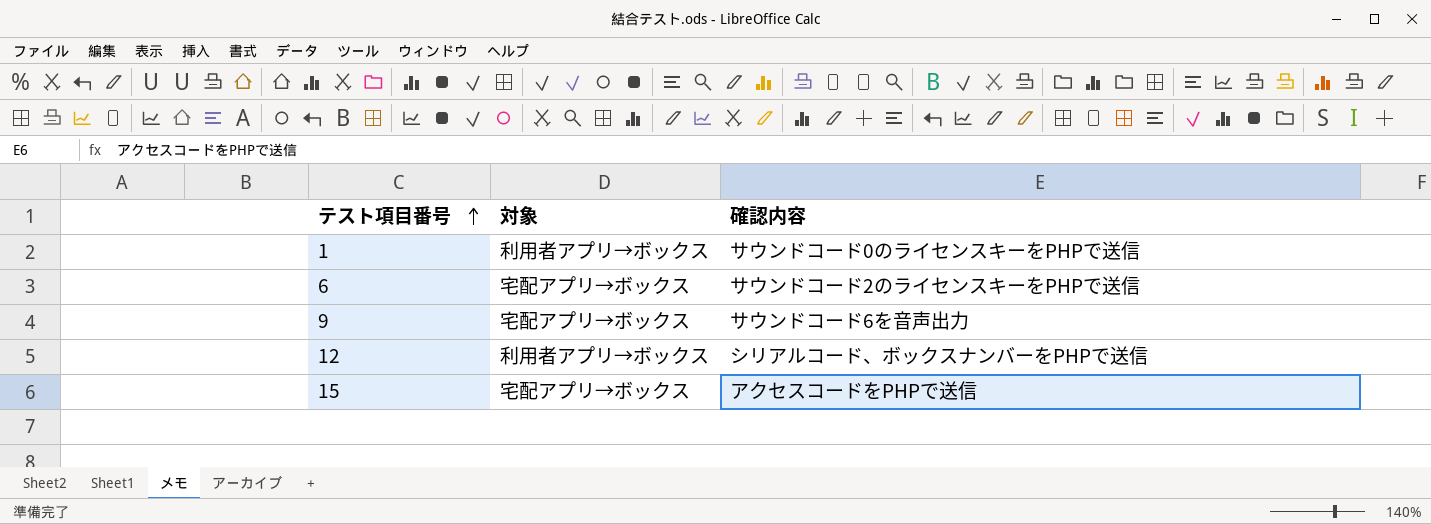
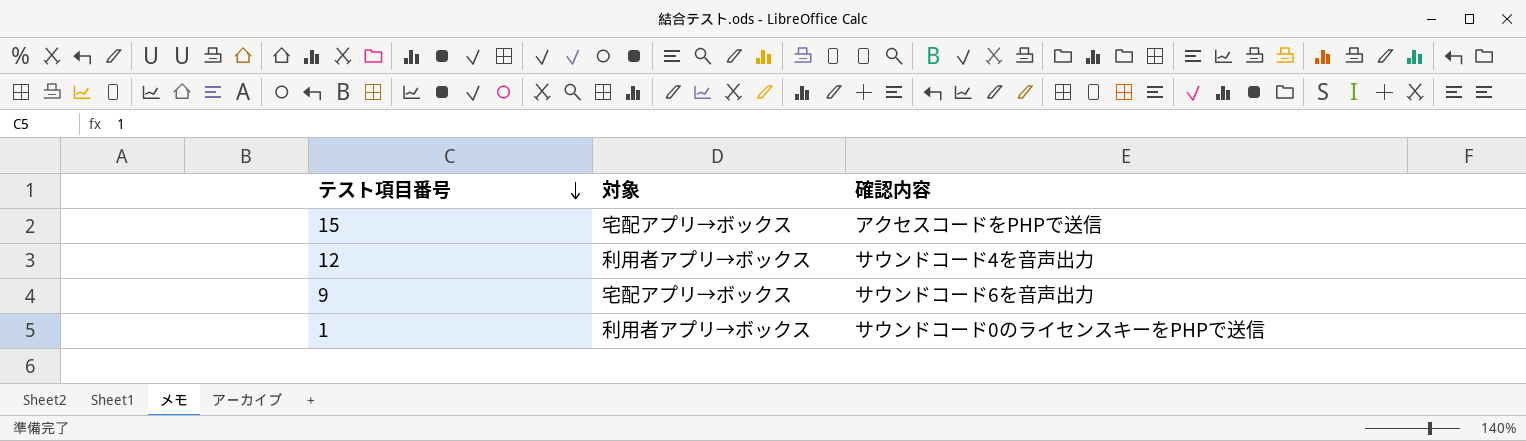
row order: テスト項目番号 ascending -> テスト項目番号 descending
row 6: 宅配アプリ→ボックス | サウンドコード2のライセンスキーをPHPで送信 -> none
12 | 確認内容: シリアルコード、ボックスナンバーをPHPで送信 -> サウンドコード4を音声出力

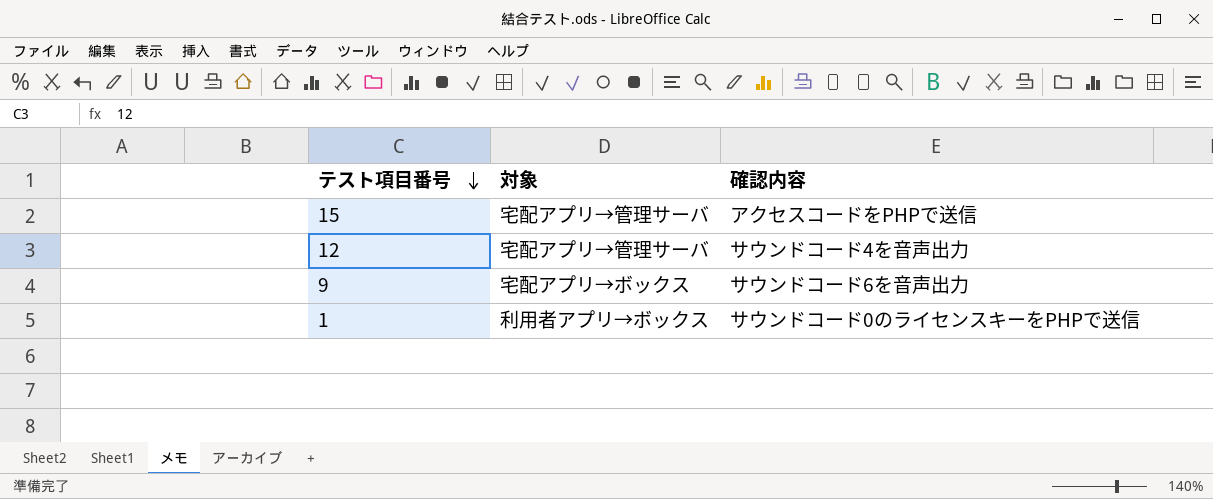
15 | 対象: 宅配アプリ→ボックス -> 宅配アプリ→管理サーバ
12 | 対象: 利用者アプリ→ボックス -> 宅配アプリ→管理サーバ

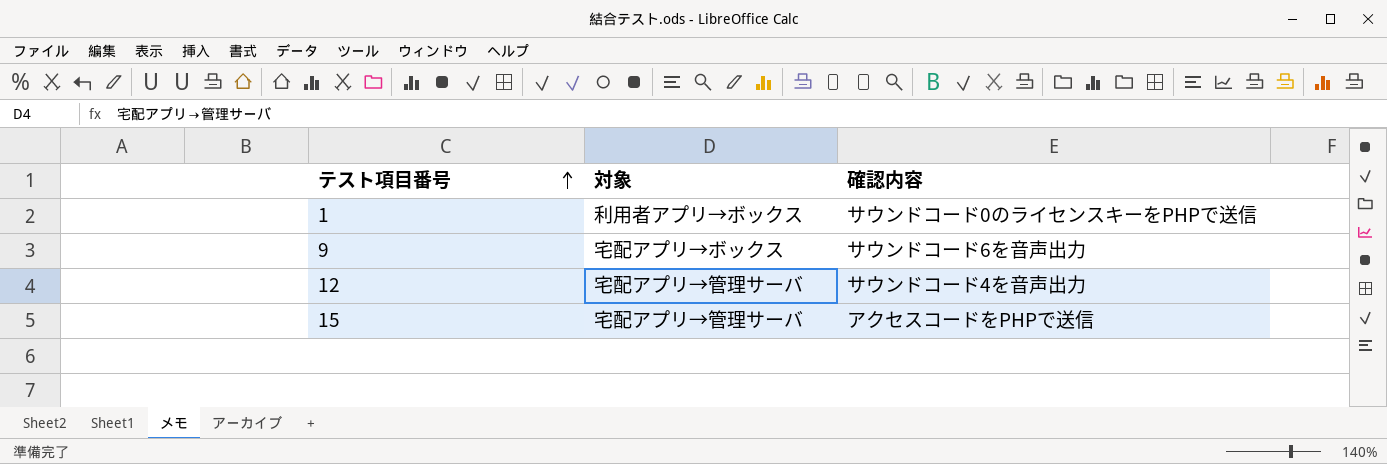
row order: テスト項目番号 descending -> テスト項目番号 ascending

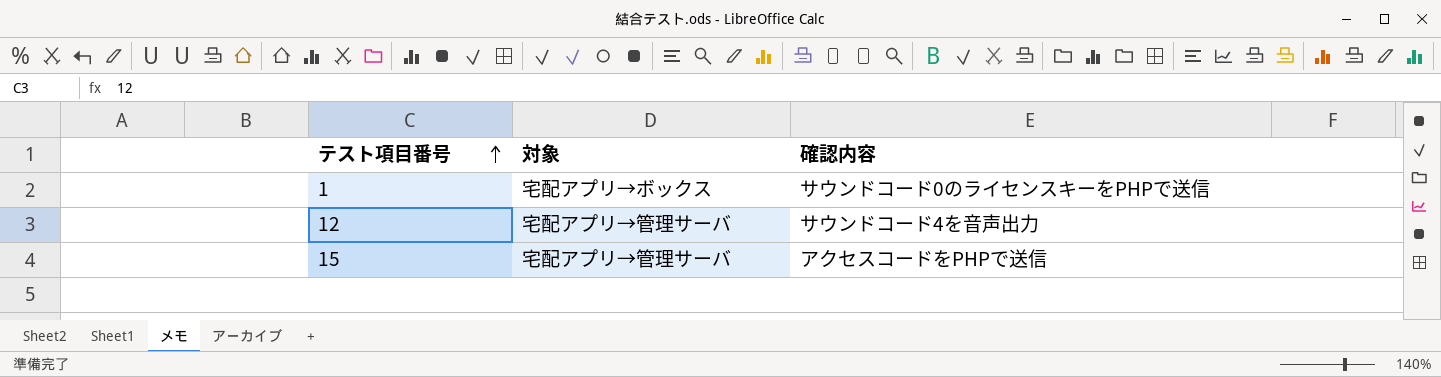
row 9: 宅配アプリ→ボックス | サウンドコード6を音声出力 -> none
1 | 対象: 利用者アプリ→ボックス -> 宅配アプリ→ボックス

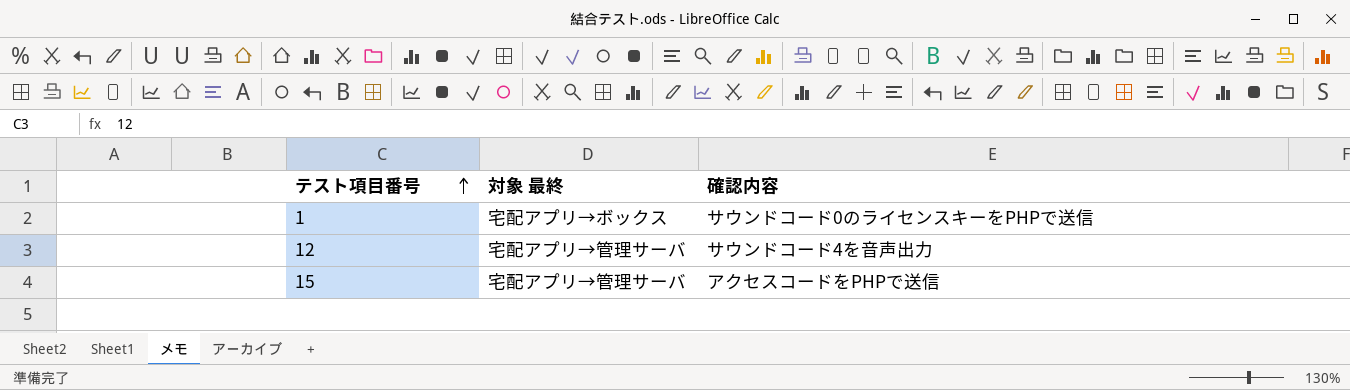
column name: 対象 -> 対象 最終

